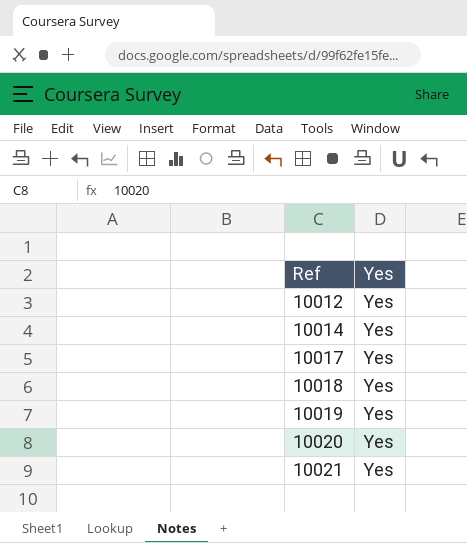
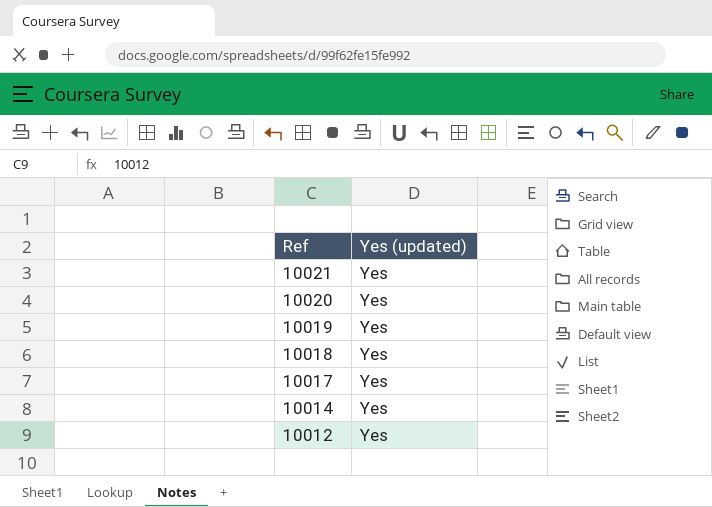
row order: Ref ascending -> Ref descending
column name: Yes -> Yes (updated)

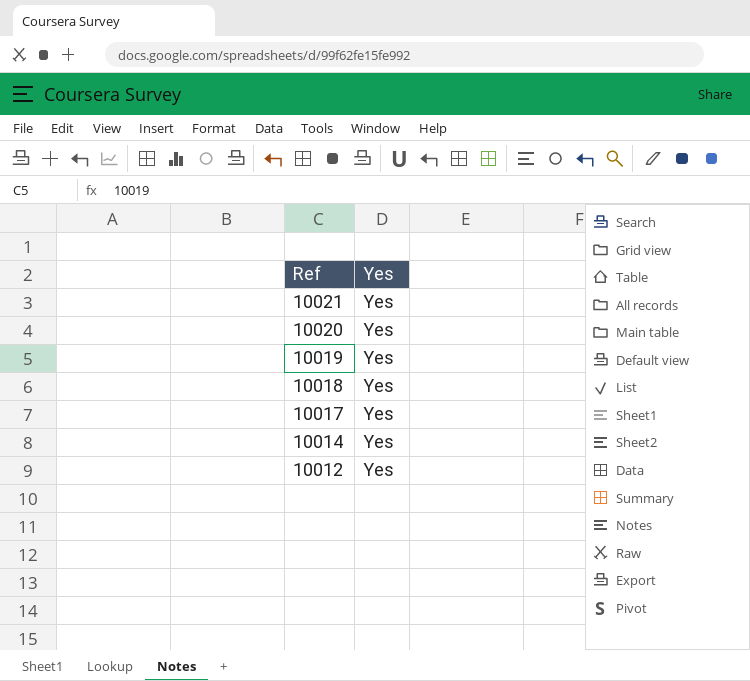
column name: Yes (updated) -> Yes

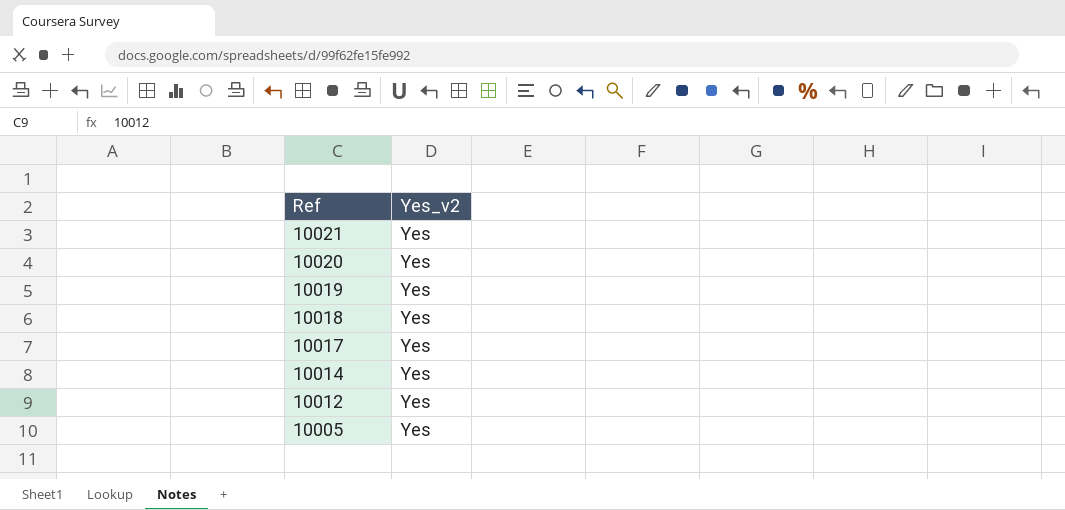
column name: Yes -> Yes_v2
row 10005: none -> Yes

